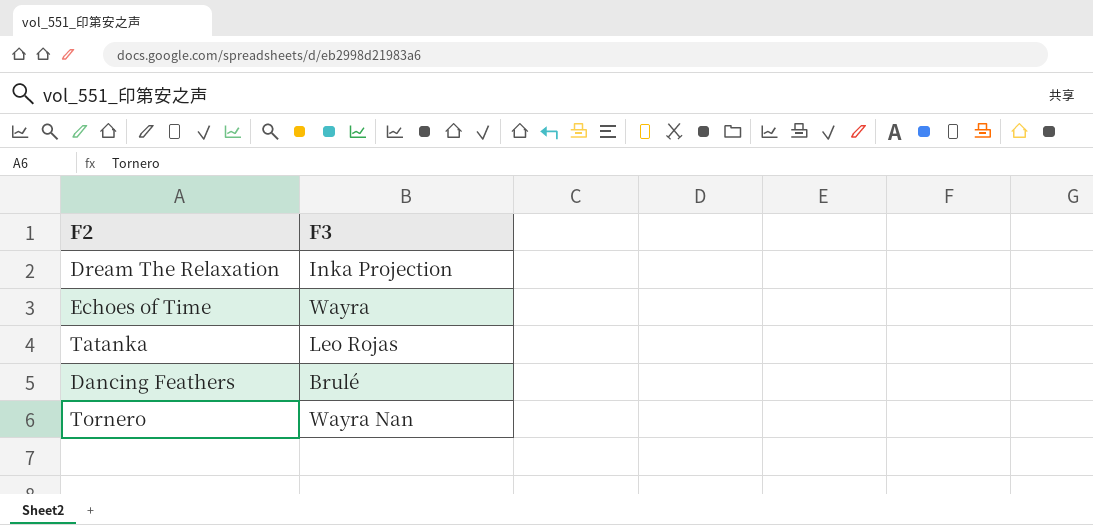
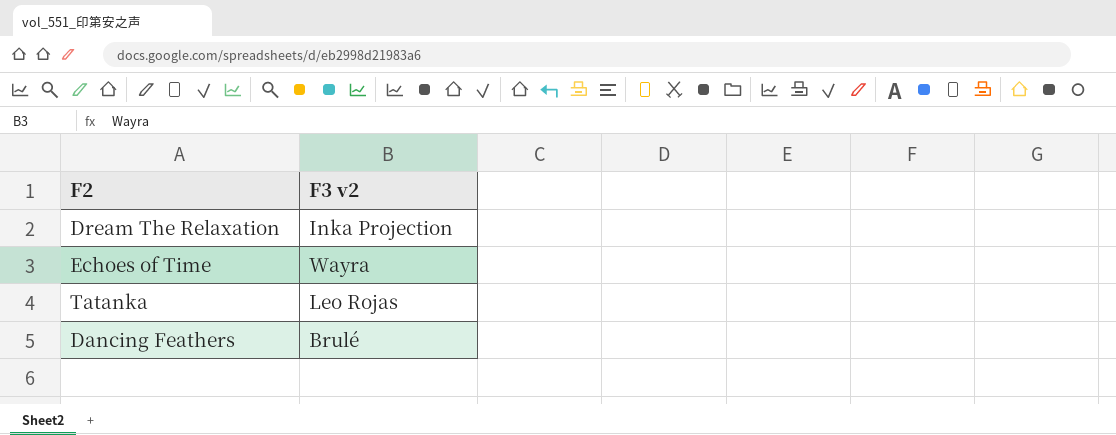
column name: F3 -> F3 v2
row Tornero: Wayra Nan -> none

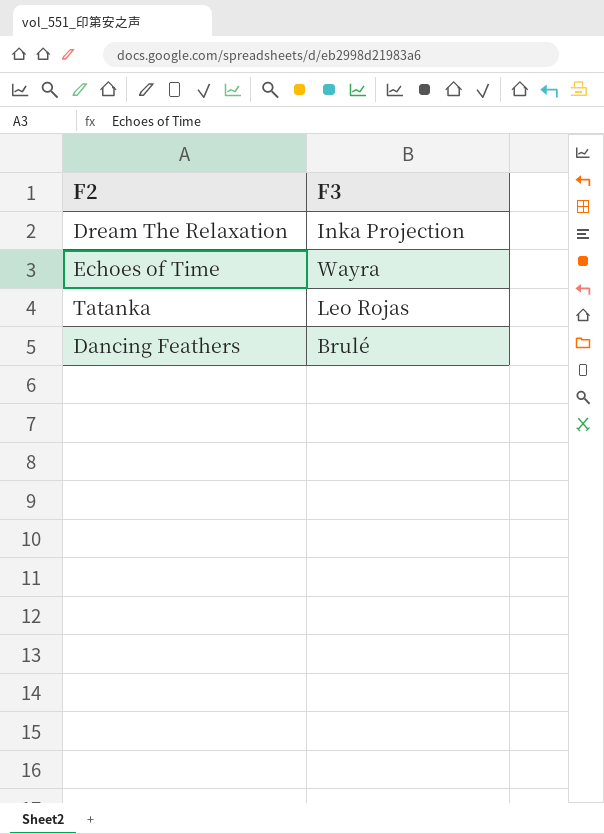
column name: F3 v2 -> F3

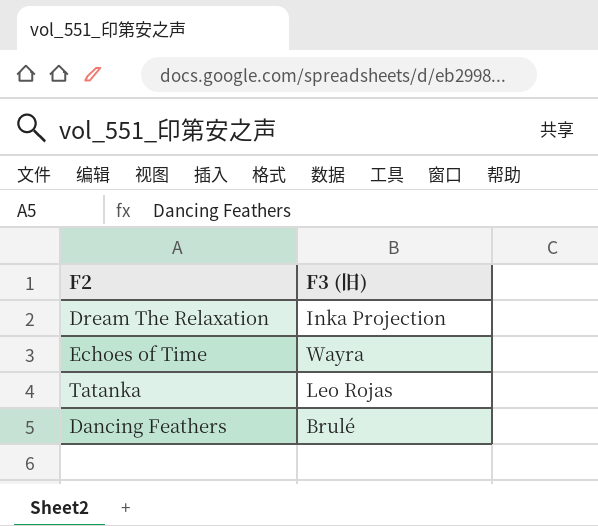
column name: F3 -> F3 (旧)

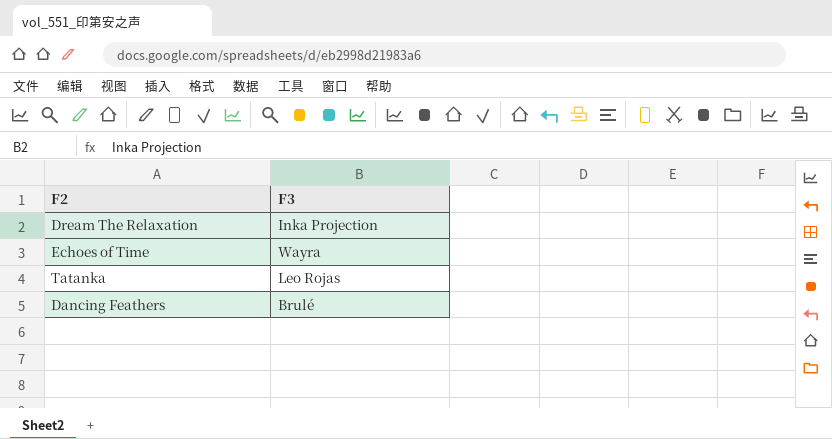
column name: F3 (旧) -> F3

